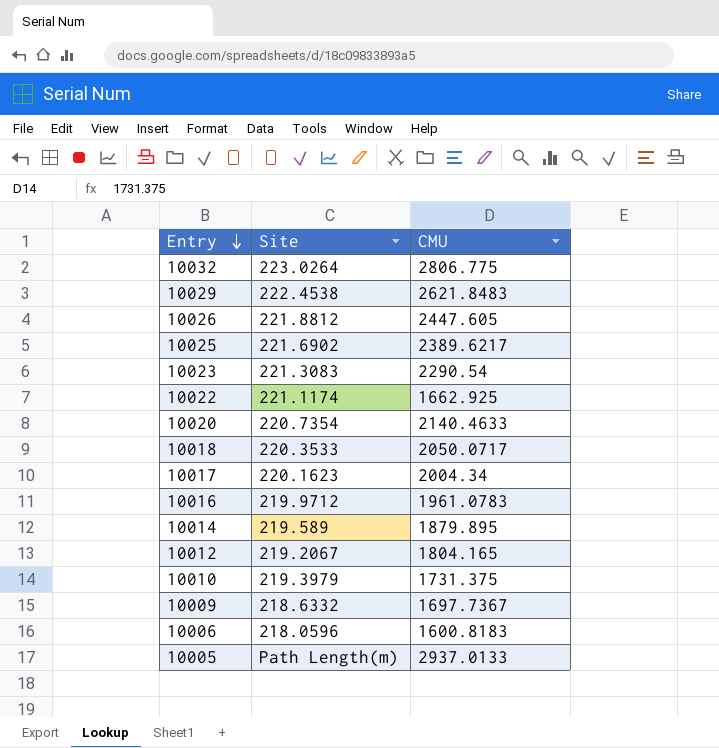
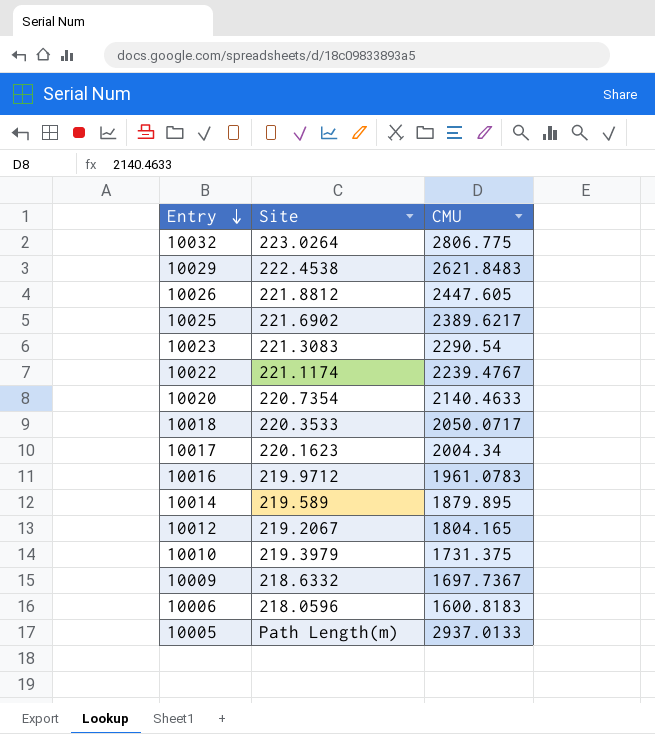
10022 | CMU: 1662.925 -> 2239.4767

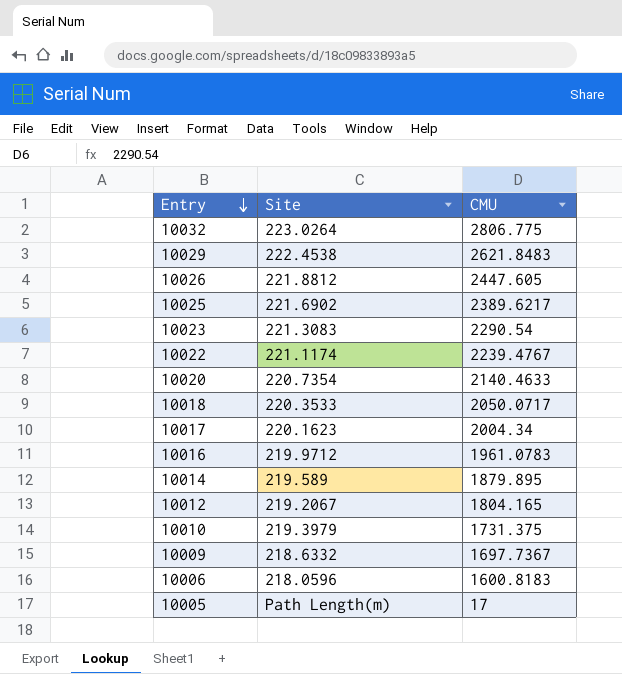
10005 | CMU: 2937.0133 -> 17

